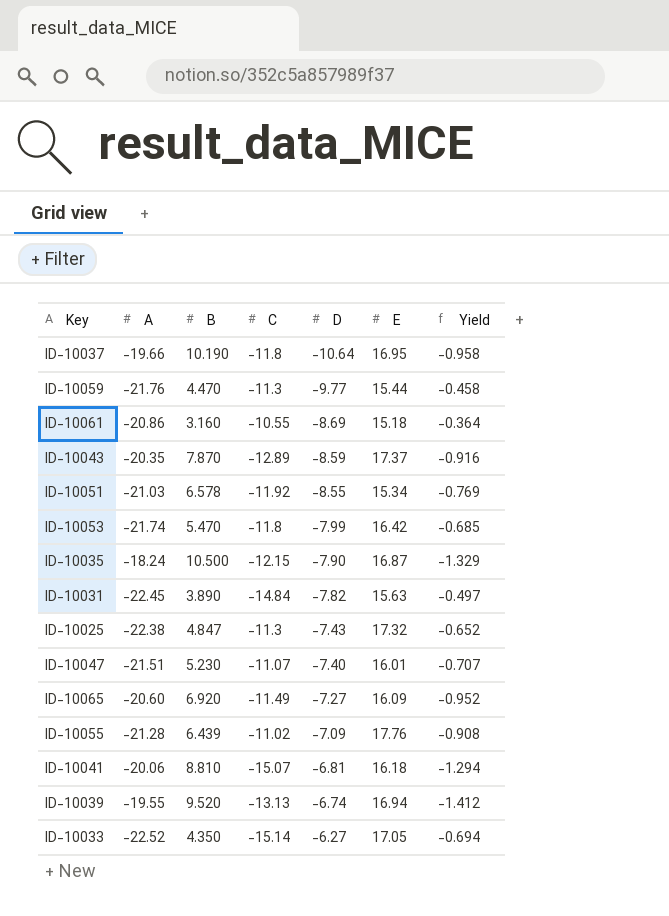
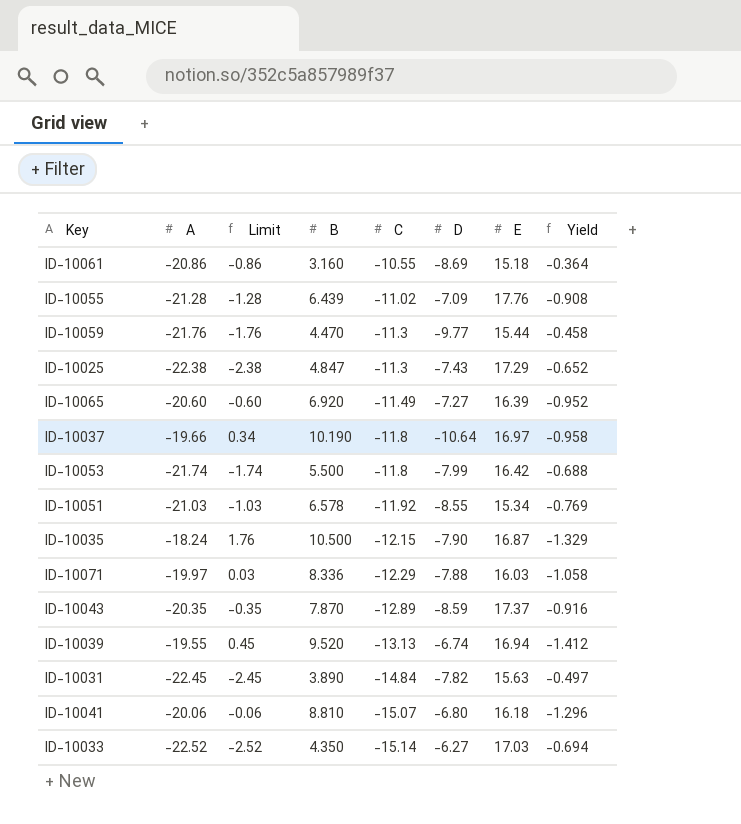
row order: D ascending -> C descending
column Limit | formula: none -> [A] + 20
row ID-10047: -21.51 | 5.230 | -11.07 | -7.40 | 16.01 | -0.707 -> none
ID-10025 | E: 17.32 -> 17.29
ID-10065 | E: 16.09 -> 16.39
ID-10037 | E: 16.95 -> 16.97
ID-10053 | B: 5.470 -> 5.500
ID-10053 | Yield: -0.685 -> -0.688
row ID-10071: none -> -19.97 | 0.03 | 8.336 | -12.29 | -7.88 | 16.03 | -1.058
ID-10041 | D: -6.81 -> -6.80
ID-10041 | Yield: -1.294 -> -1.296
ID-10033 | E: 17.05 -> 17.03

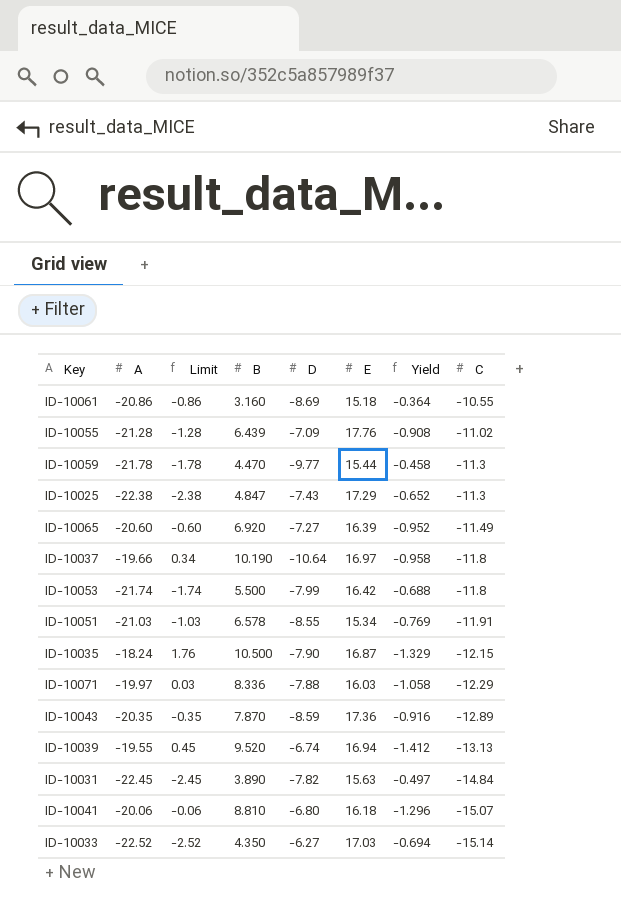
column C | position: 5 -> 8
ID-10059 | A: -21.76 -> -21.78
ID-10059 | Limit: -1.76 -> -1.78
ID-10051 | C: -11.92 -> -11.91
ID-10043 | E: 17.37 -> 17.36

